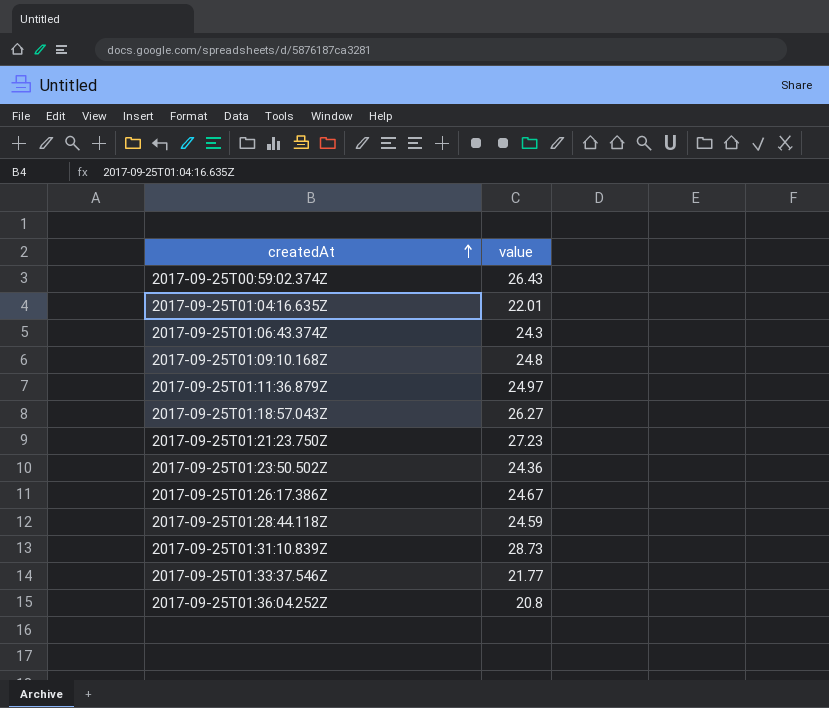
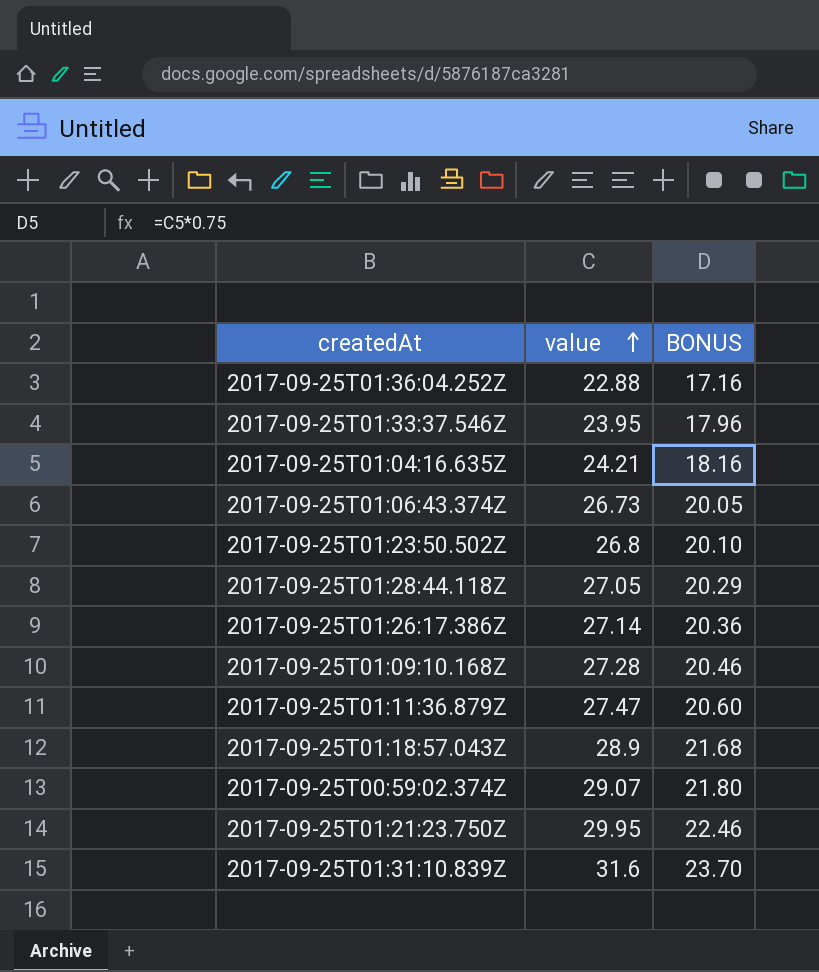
row order: createdAt ascending -> value ascending
column BONUS | formula: none -> [value] * 0.75
2017-09-25T01:36:04.252Z | value: 20.8 -> 22.88
2017-09-25T01:33:37.546Z | value: 21.77 -> 23.95
2017-09-25T01:04:16.635Z | value: 22.01 -> 24.21
2017-09-25T01:06:43.374Z | value: 24.3 -> 26.73
2017-09-25T01:23:50.502Z | value: 24.36 -> 26.8
2017-09-25T01:28:44.118Z | value: 24.59 -> 27.05
2017-09-25T01:26:17.386Z | value: 24.67 -> 27.14
2017-09-25T01:09:10.168Z | value: 24.8 -> 27.28
2017-09-25T01:11:36.879Z | value: 24.97 -> 27.47
2017-09-25T01:18:57.043Z | value: 26.27 -> 28.9
2017-09-25T00:59:02.374Z | value: 26.43 -> 29.07
2017-09-25T01:21:23.750Z | value: 27.23 -> 29.95
2017-09-25T01:31:10.839Z | value: 28.73 -> 31.6

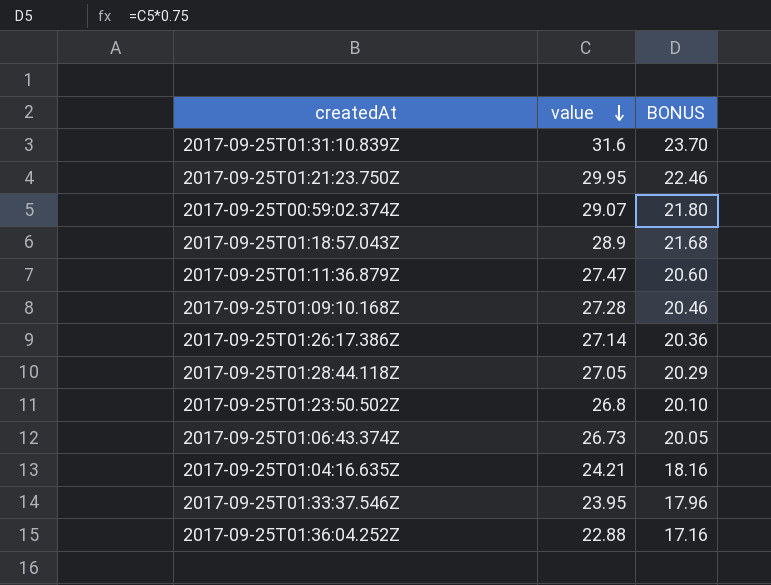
row order: value ascending -> value descending

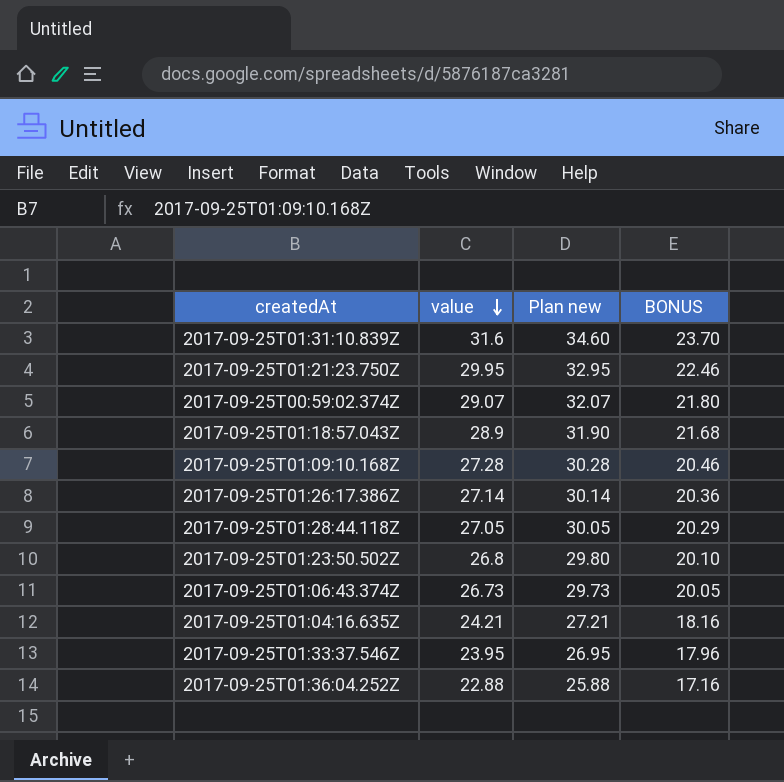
column Plan new | formula: none -> [value] + 3
row 2017-09-25T01:11:36.879Z: 27.47 | 20.60 -> none

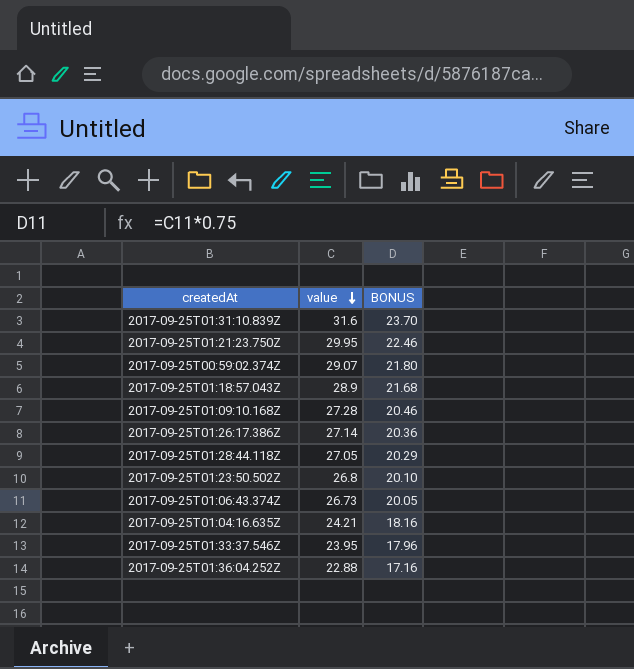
column Plan new | formula: [value] + 3 -> none

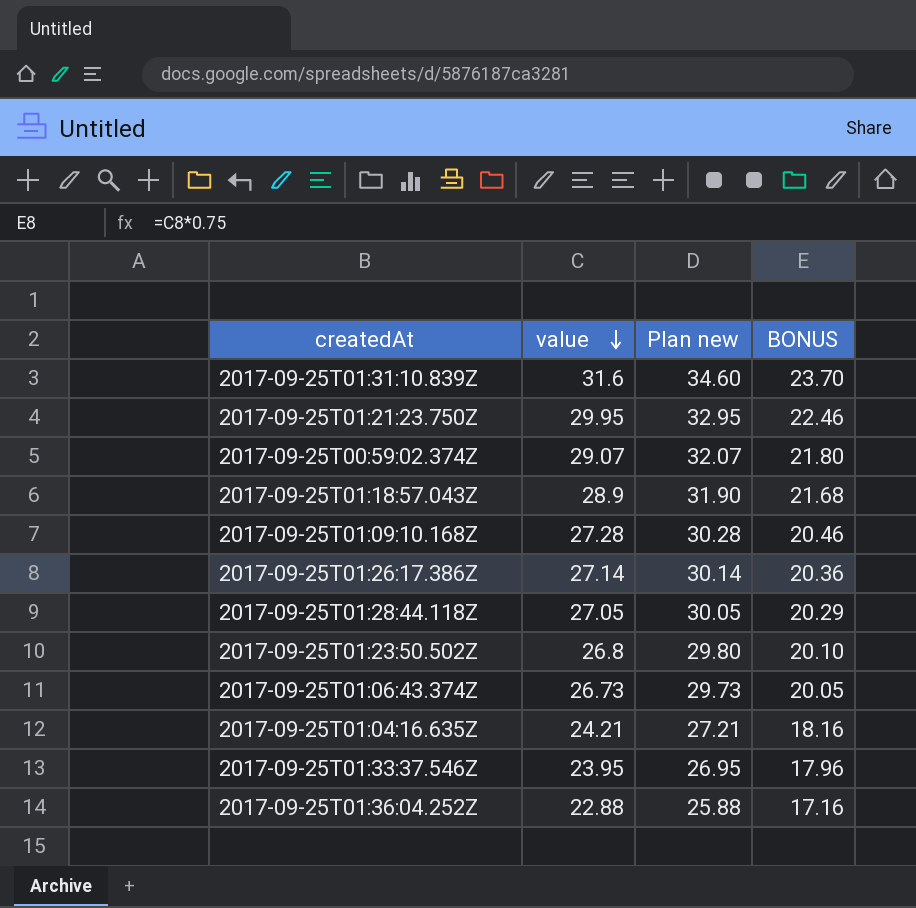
column Plan new | formula: none -> [value] + 3

